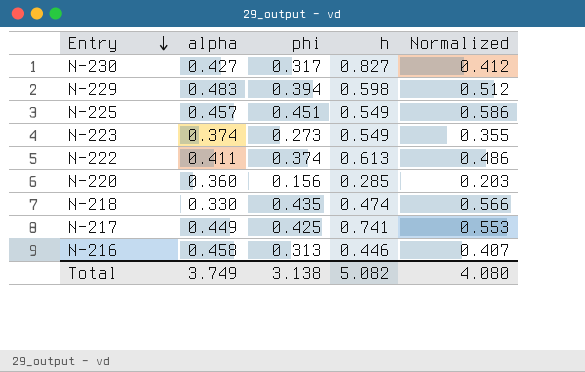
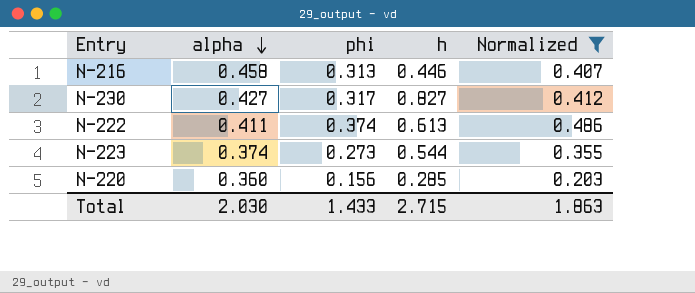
filter: none -> Normalized <= 0.486
row order: Entry descending -> alpha descending
N-223 | h: 0.549 -> 0.544
Total | alpha: 3.749 -> 2.030
Total | phi: 3.138 -> 1.433
Total | h: 5.082 -> 2.715
Total | Normalized: 4.080 -> 1.863

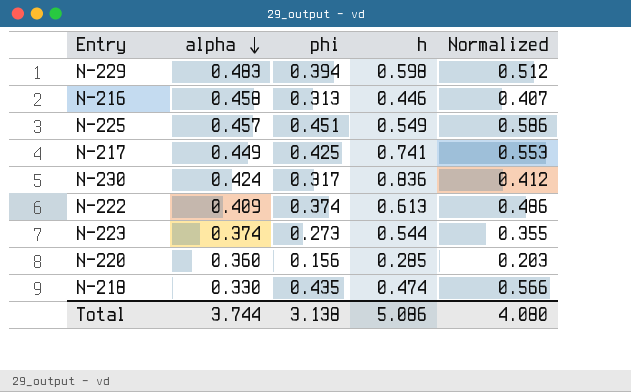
filter: Normalized <= 0.486 -> none
N-230 | alpha: 0.427 -> 0.424
N-230 | h: 0.827 -> 0.836
N-222 | alpha: 0.411 -> 0.409
Total | alpha: 2.030 -> 3.744
Total | phi: 1.433 -> 3.138
Total | h: 2.715 -> 5.086
Total | Normalized: 1.863 -> 4.080

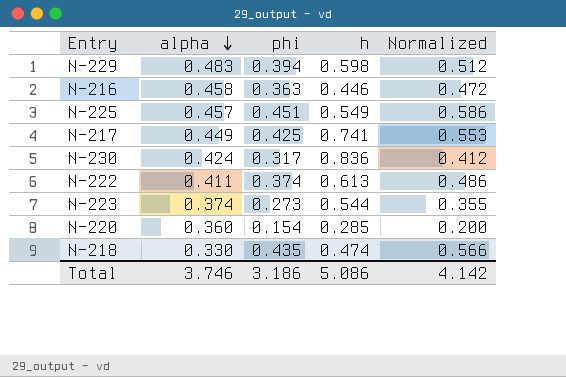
N-216 | phi: 0.313 -> 0.363
N-216 | Normalized: 0.407 -> 0.472
N-222 | alpha: 0.409 -> 0.411
N-220 | phi: 0.156 -> 0.154
N-220 | Normalized: 0.203 -> 0.200
Total | alpha: 3.744 -> 3.746
Total | phi: 3.138 -> 3.186
Total | Normalized: 4.080 -> 4.142

